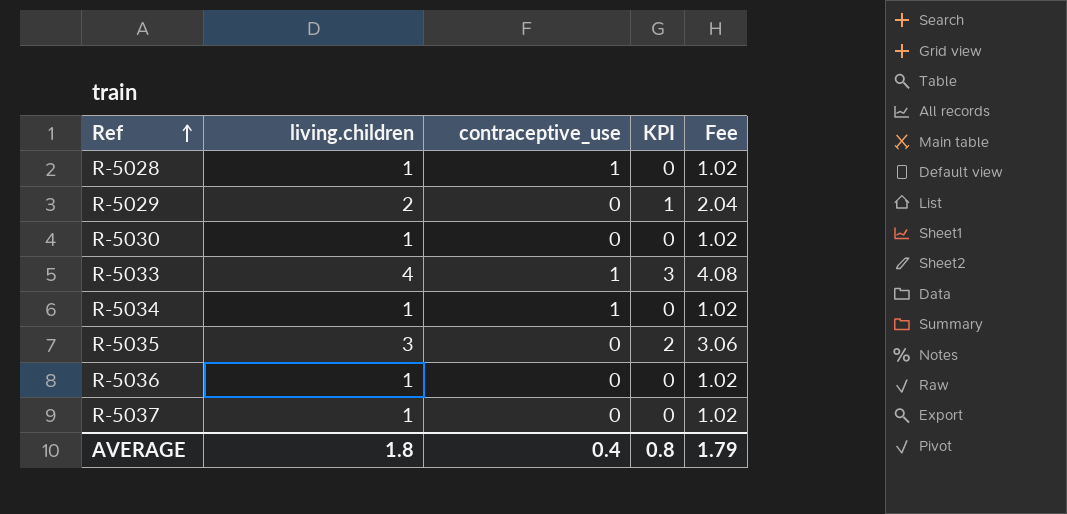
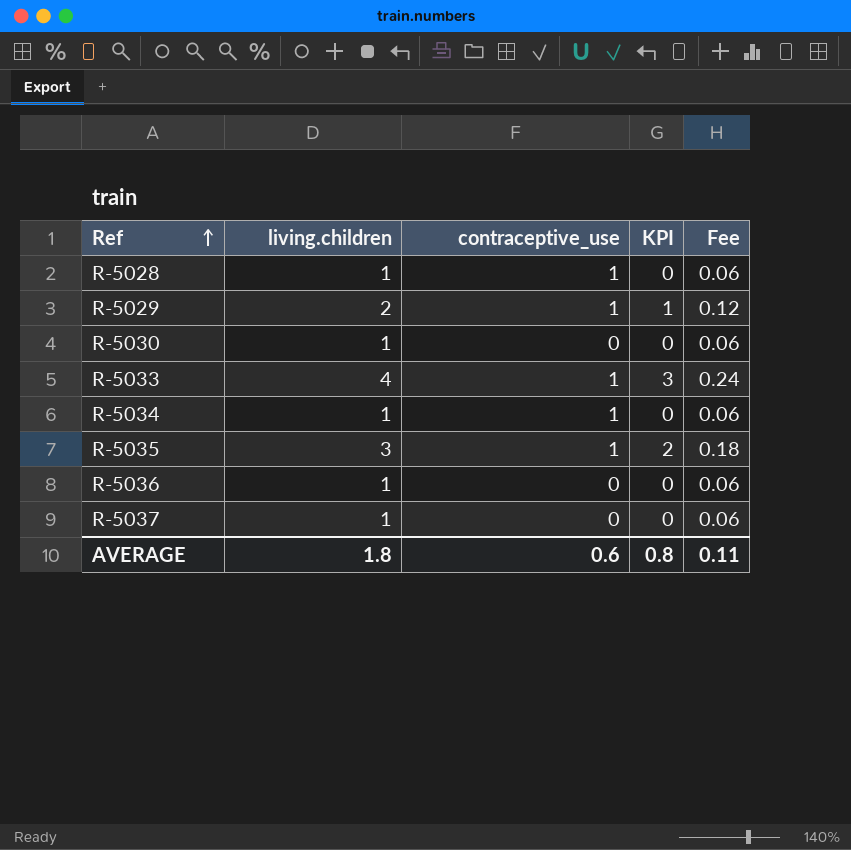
column Fee | formula: [living.children] * 1.02 -> [living.children] * 0.06
R-5029 | contraceptive_use: 0 -> 1
R-5035 | contraceptive_use: 0 -> 1
AVERAGE | contraceptive_use: 0.4 -> 0.6
AVERAGE | Fee: 1.79 -> 0.11

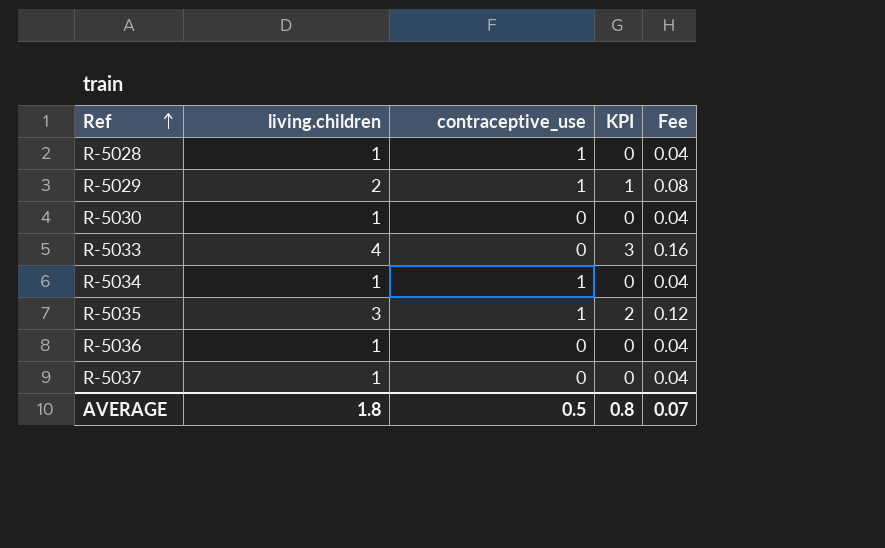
column Fee | formula: [living.children] * 0.06 -> [living.children] * 0.04
R-5033 | contraceptive_use: 1 -> 0
AVERAGE | contraceptive_use: 0.6 -> 0.5
AVERAGE | Fee: 0.11 -> 0.07

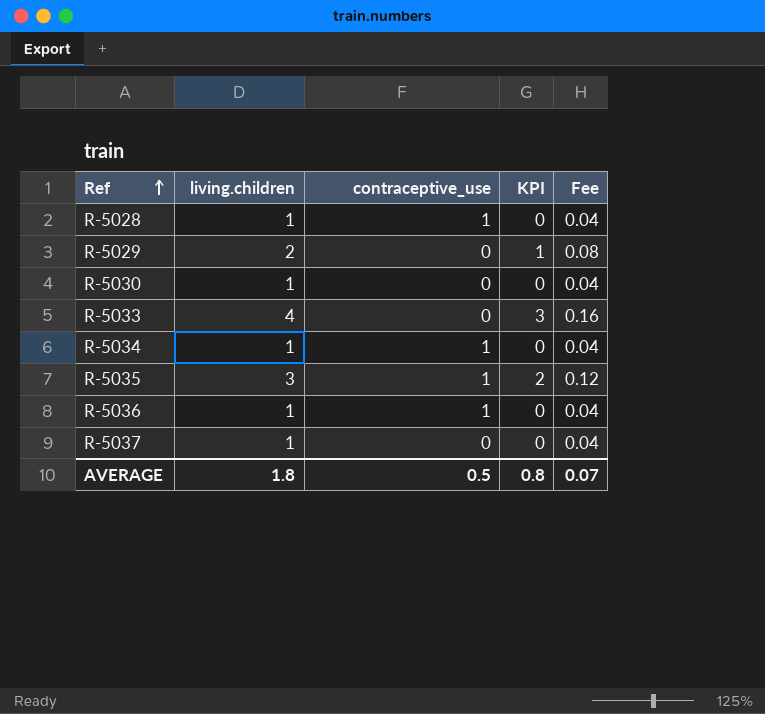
R-5029 | contraceptive_use: 1 -> 0
R-5036 | contraceptive_use: 0 -> 1

